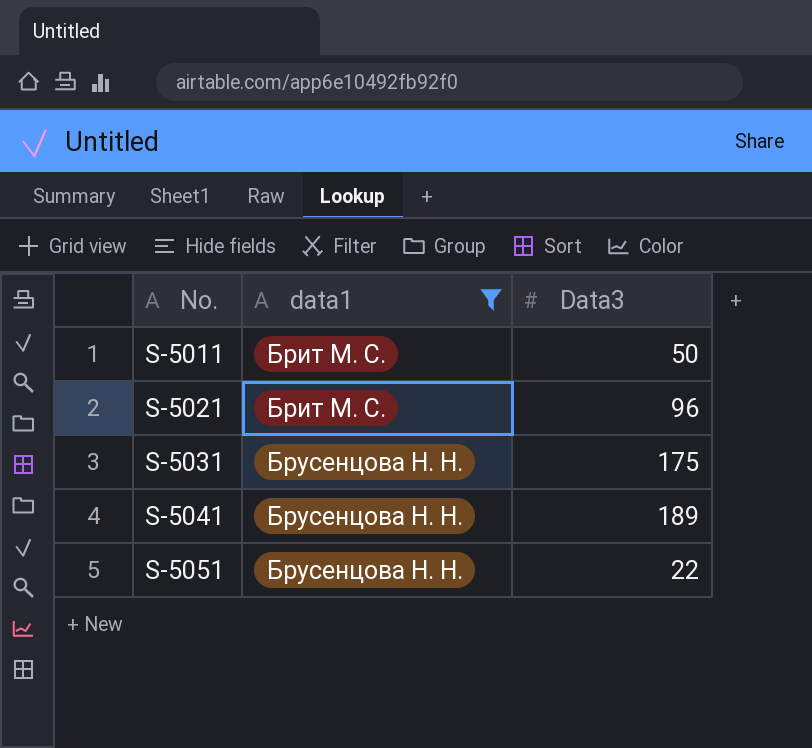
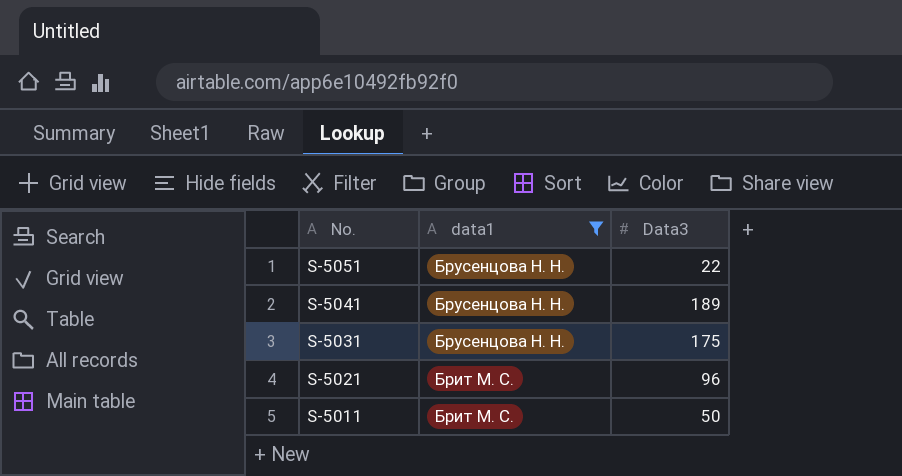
row order: No. ascending -> No. descending

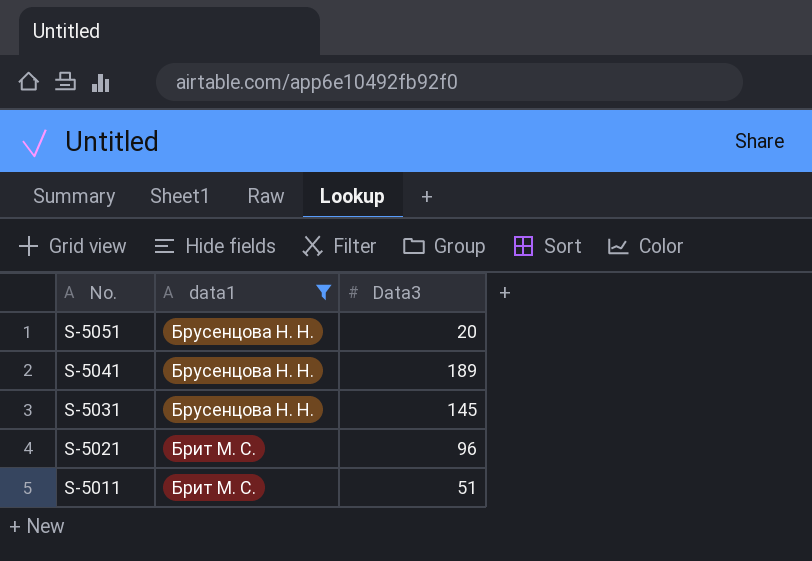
S-5051 | Data3: 22 -> 20
S-5031 | Data3: 175 -> 145
S-5011 | Data3: 50 -> 51

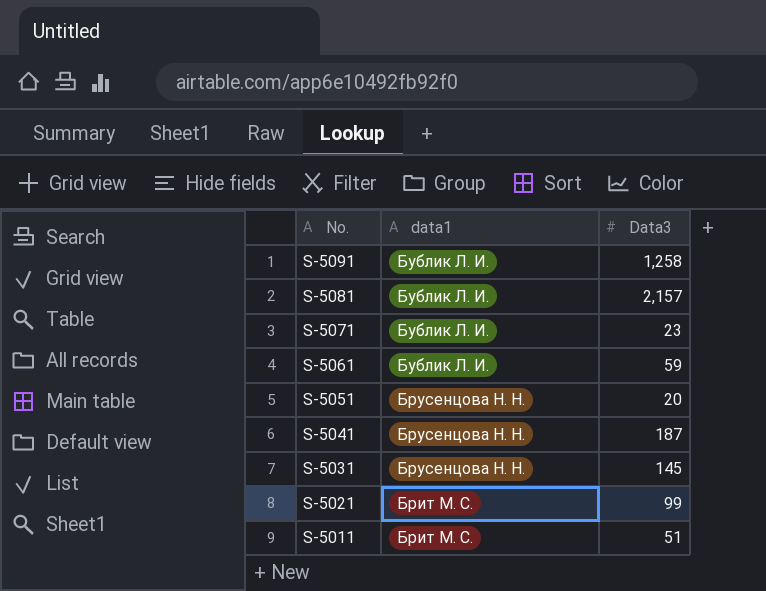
filter: data1 != Бублик Л. И. -> none
S-5041 | Data3: 189 -> 187
S-5021 | Data3: 96 -> 99

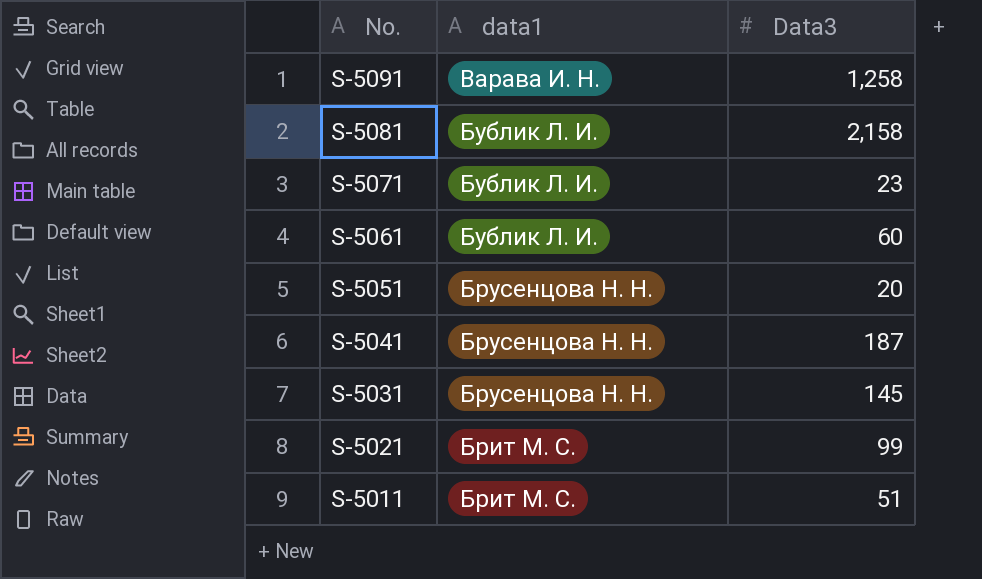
S-5091 | data1: Бублик Л. И. -> Варава И. Н.
S-5081 | Data3: 2,157 -> 2,158
S-5061 | Data3: 59 -> 60

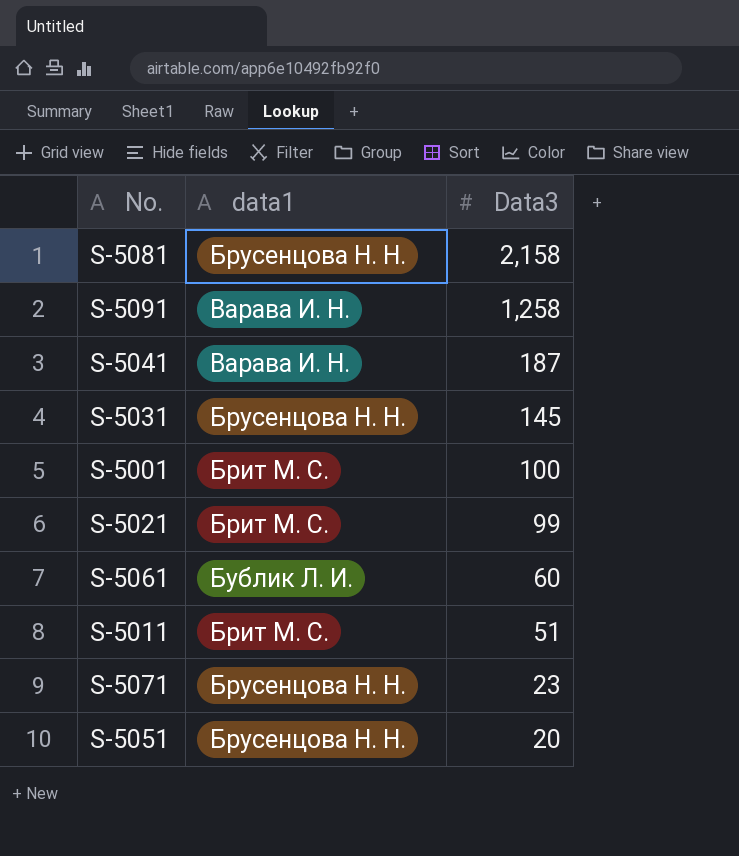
row order: No. descending -> Data3 descending
S-5081 | data1: Бублик Л. И. -> Брусенцова Н. Н.
S-5041 | data1: Брусенцова Н. Н. -> Варава И. Н.
row S-5001: none -> Брит М. С. | 100
S-5071 | data1: Бублик Л. И. -> Брусенцова Н. Н.

